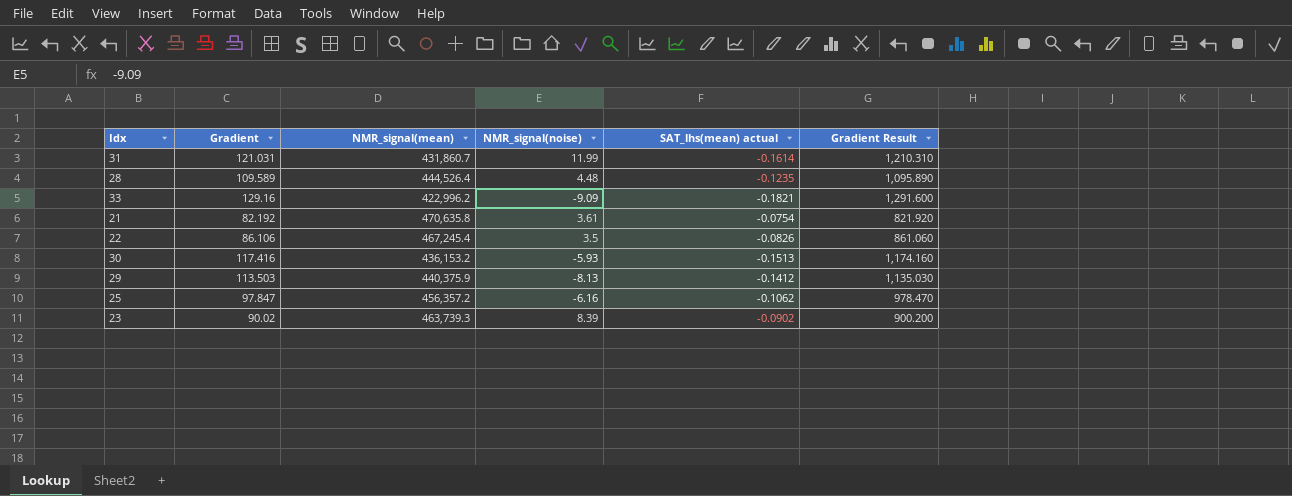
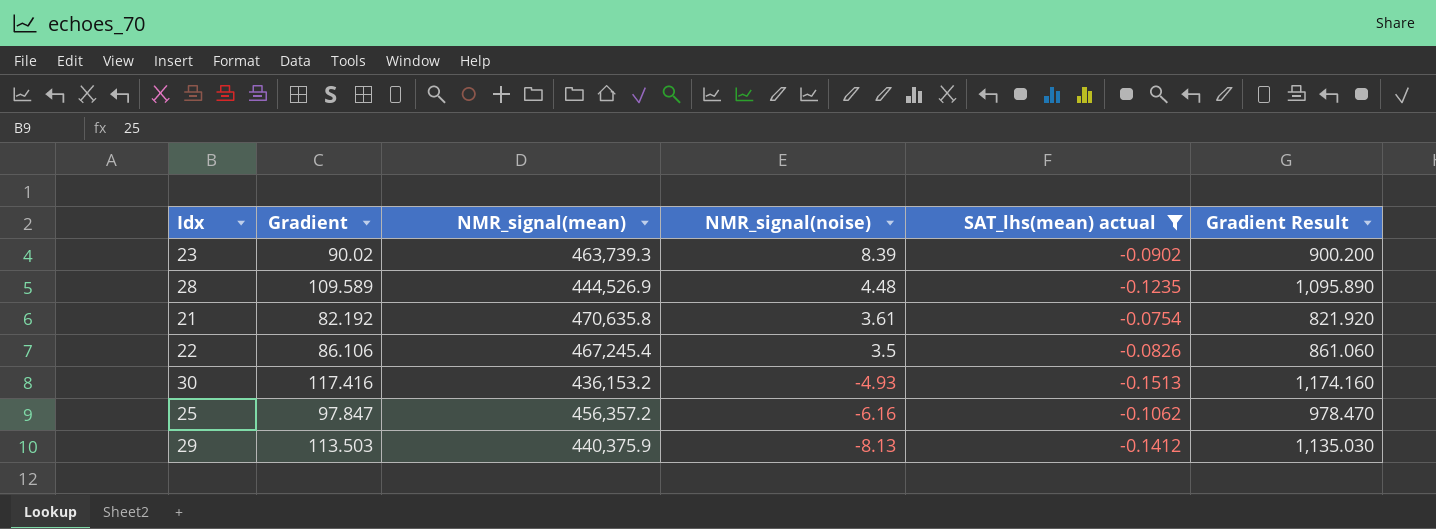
filter: none -> SAT_lhs(mean) actual >= -0.1513
row order: none -> NMR_signal(noise) descending
28 | NMR_signal(mean): 444,526.4 -> 444,526.9
30 | NMR_signal(noise): -5.93 -> -4.93

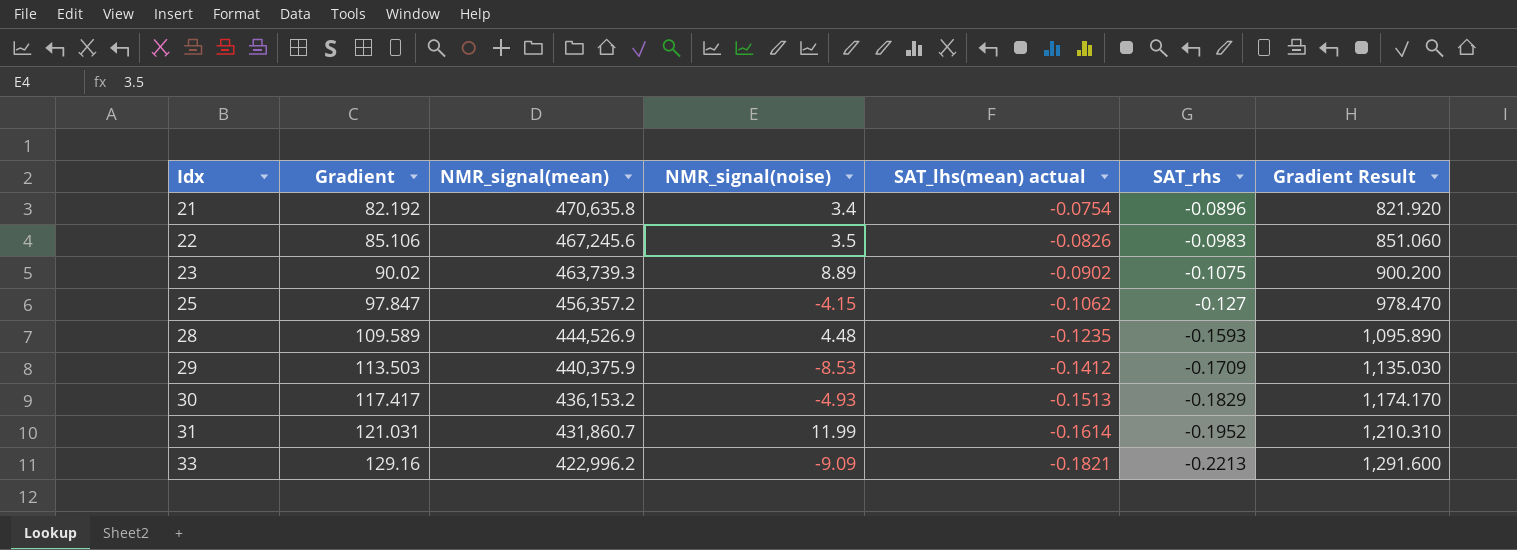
filter: SAT_lhs(mean) actual >= -0.1513 -> none
row order: NMR_signal(noise) descending -> Idx ascending
column SAT_rhs | position: none -> 6
21 | NMR_signal(noise): 3.61 -> 3.4
22 | Gradient: 86.106 -> 85.106
22 | NMR_signal(mean): 467,245.4 -> 467,245.6
22 | Gradient Result: 861.060 -> 851.060
23 | NMR_signal(noise): 8.39 -> 8.89
25 | NMR_signal(noise): -6.16 -> -4.15
29 | NMR_signal(noise): -8.13 -> -8.53
30 | Gradient: 117.416 -> 117.417
30 | Gradient Result: 1,174.160 -> 1,174.170

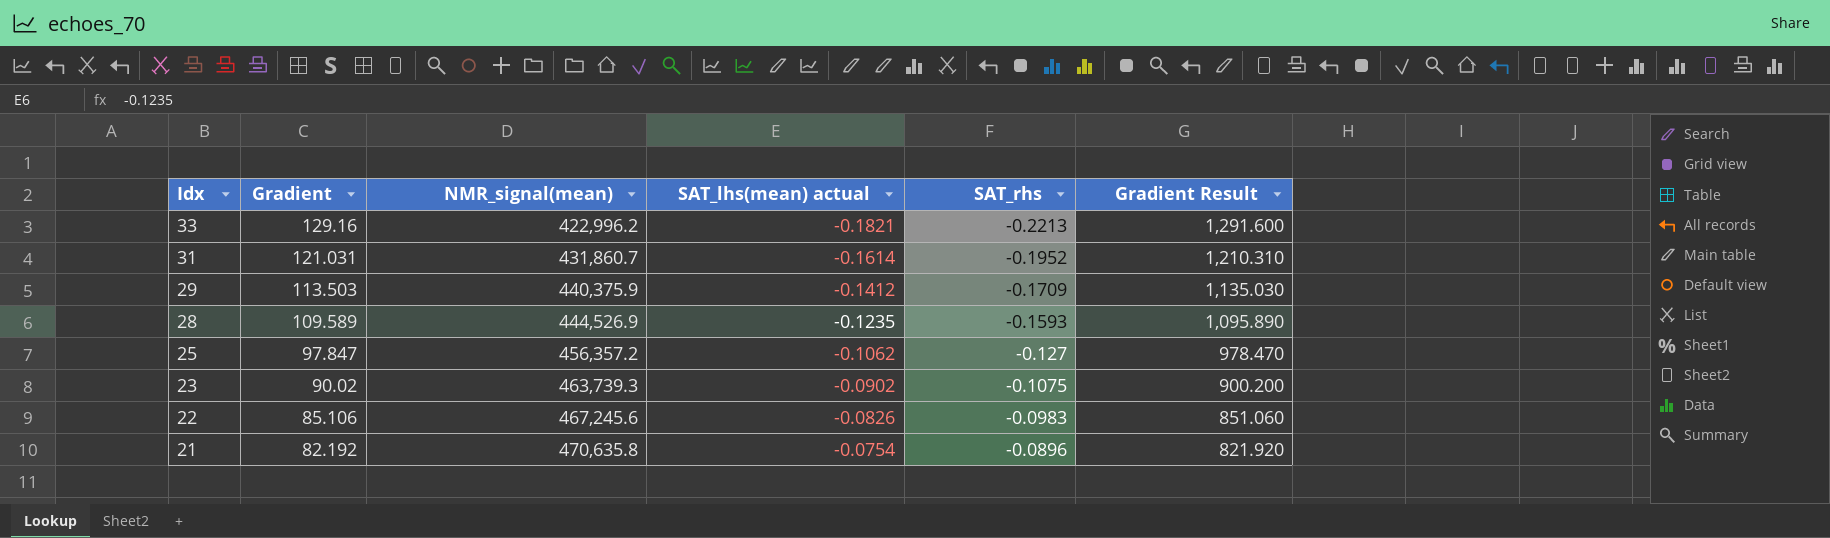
row order: Idx ascending -> Idx descending
column NMR_signal(noise) | position: 4 -> none
row 30: 117.417 | 436,153.2 | -4.93 | -0.1513 | -0.1829 | 1,174.170 -> none

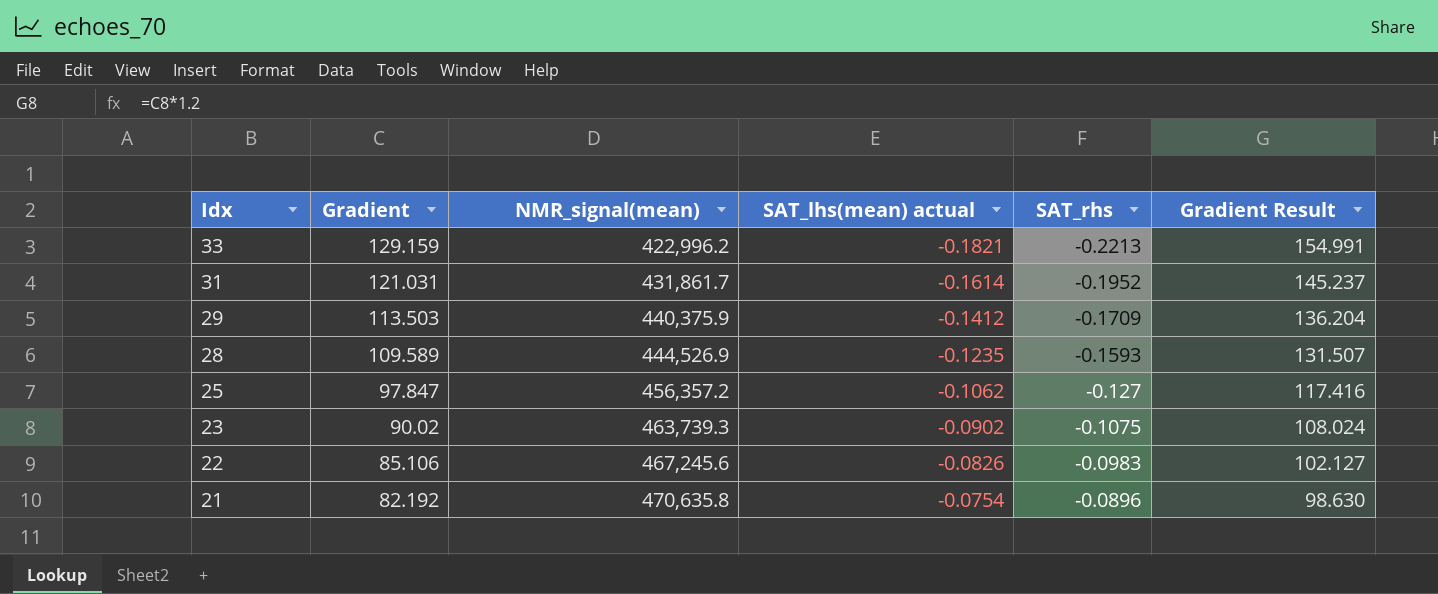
column Gradient Result | formula: [Gradient] * 10 -> [Gradient] * 1.2
33 | Gradient: 129.16 -> 129.159
31 | NMR_signal(mean): 431,860.7 -> 431,861.7

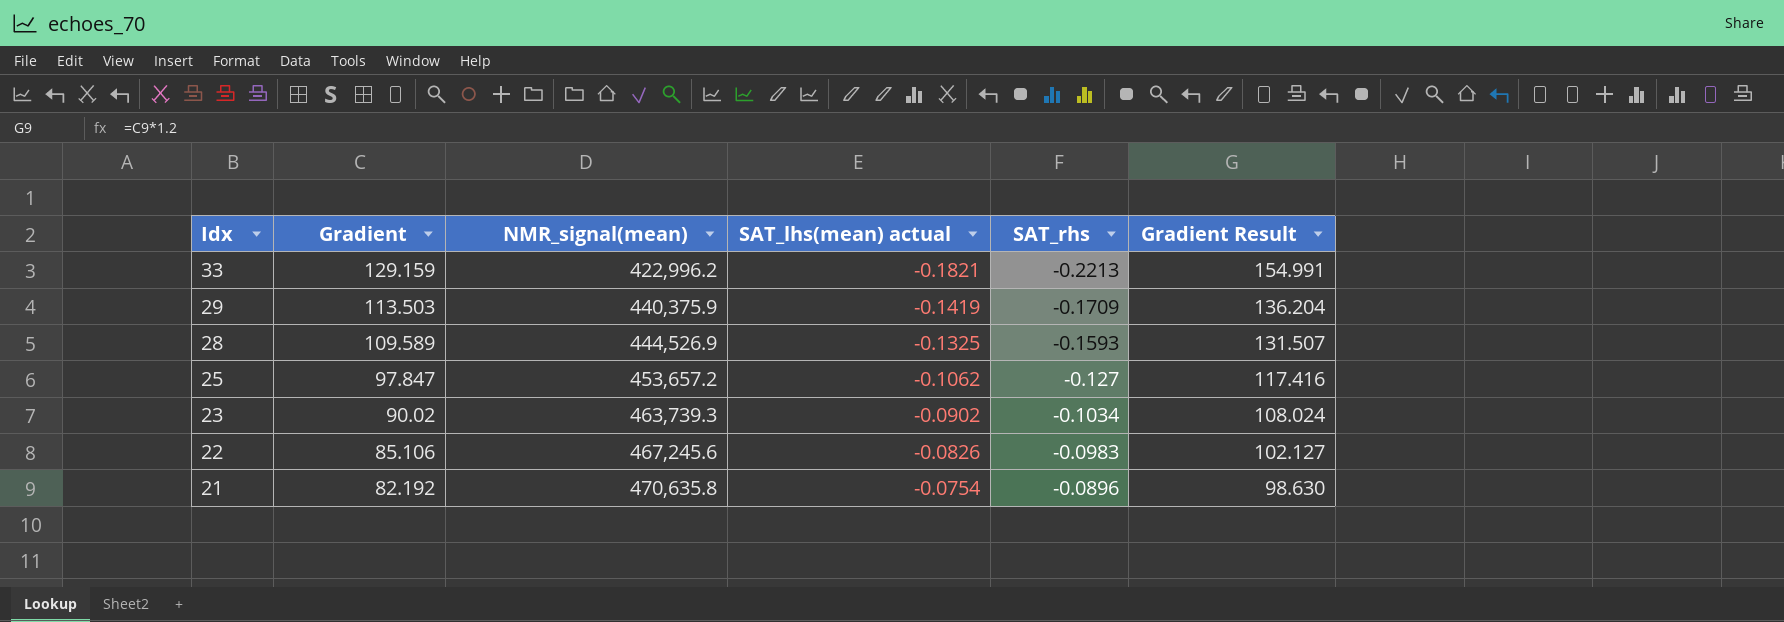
row 31: 121.031 | 431,861.7 | -0.1614 | -0.1952 | 145.237 -> none
29 | SAT_lhs(mean) actual: -0.1412 -> -0.1419
28 | SAT_lhs(mean) actual: -0.1235 -> -0.1325
25 | NMR_signal(mean): 456,357.2 -> 453,657.2
23 | SAT_rhs: -0.1075 -> -0.1034

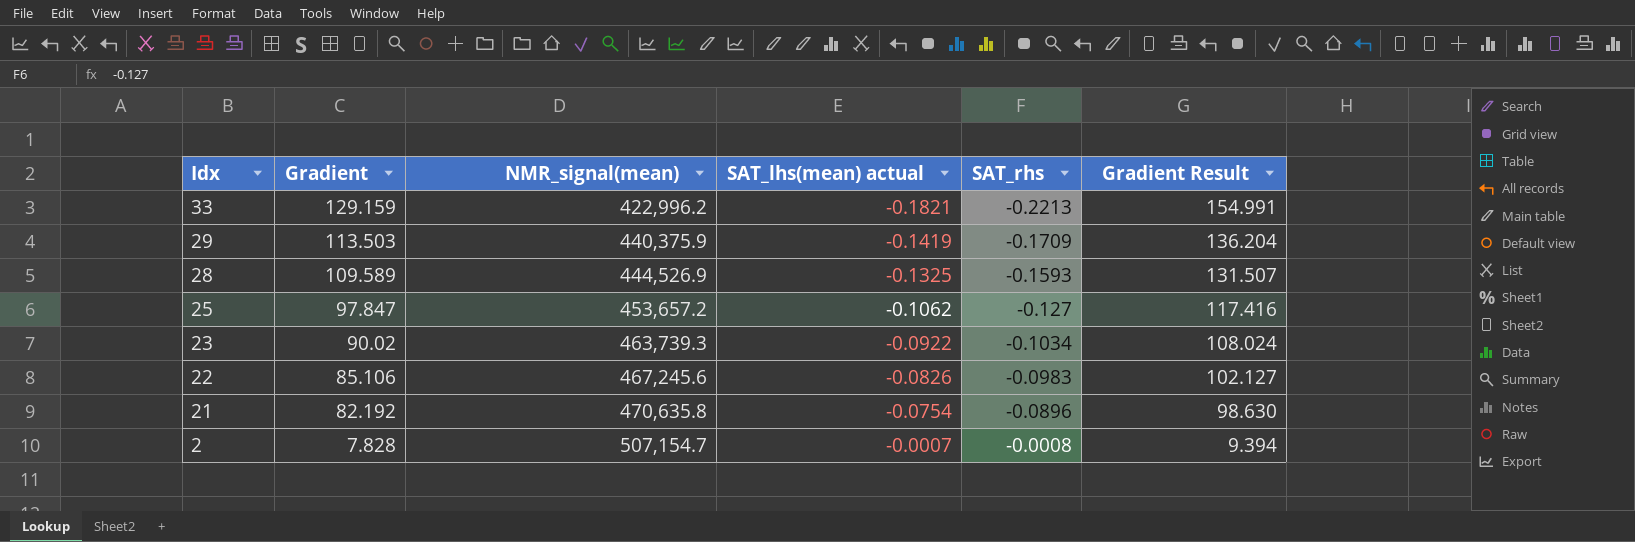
23 | SAT_lhs(mean) actual: -0.0902 -> -0.0922
row 2: none -> 7.828 | 507,154.7 | -0.0007 | -0.0008 | 9.394

